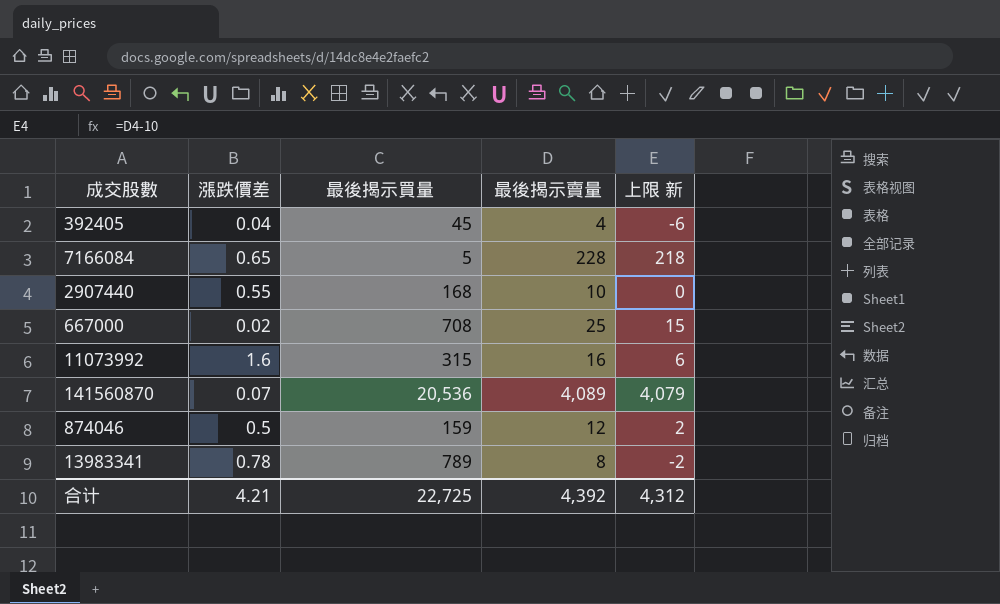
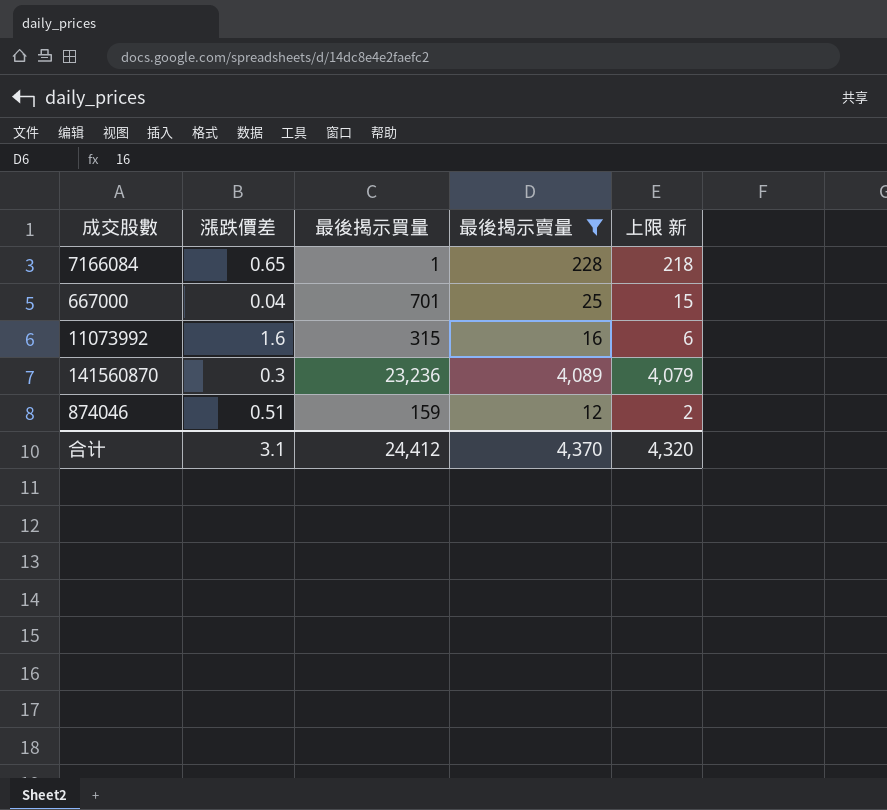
filter: none -> 最後揭示賣量 >= 12
7166084 | 最後揭示買量: 5 -> 1
667000 | 漲跌價差: 0.02 -> 0.04
667000 | 最後揭示買量: 708 -> 701
141560870 | 漲跌價差: 0.07 -> 0.3
141560870 | 最後揭示買量: 20,536 -> 23,236
874046 | 漲跌價差: 0.5 -> 0.51
合计 | 漲跌價差: 4.21 -> 3.1
合计 | 最後揭示買量: 22,725 -> 24,412
合计 | 最後揭示賣量: 4,392 -> 4,370
合计 | 上限 新: 4,312 -> 4,320

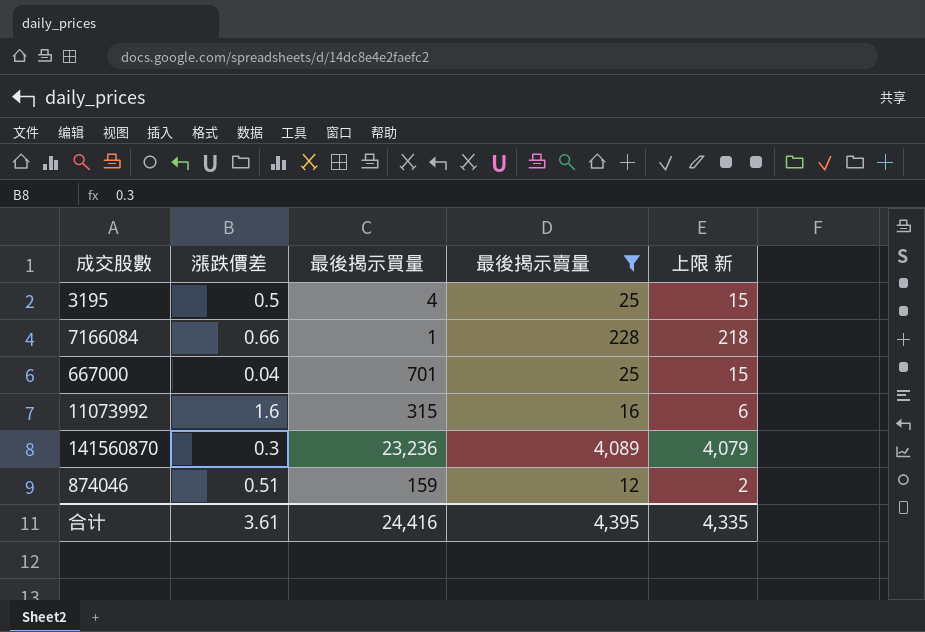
row 3195: none -> 0.5 | 4 | 25 | 15
7166084 | 漲跌價差: 0.65 -> 0.66
合计 | 漲跌價差: 3.1 -> 3.61
合计 | 最後揭示買量: 24,412 -> 24,416
合计 | 最後揭示賣量: 4,370 -> 4,395
合计 | 上限 新: 4,320 -> 4,335

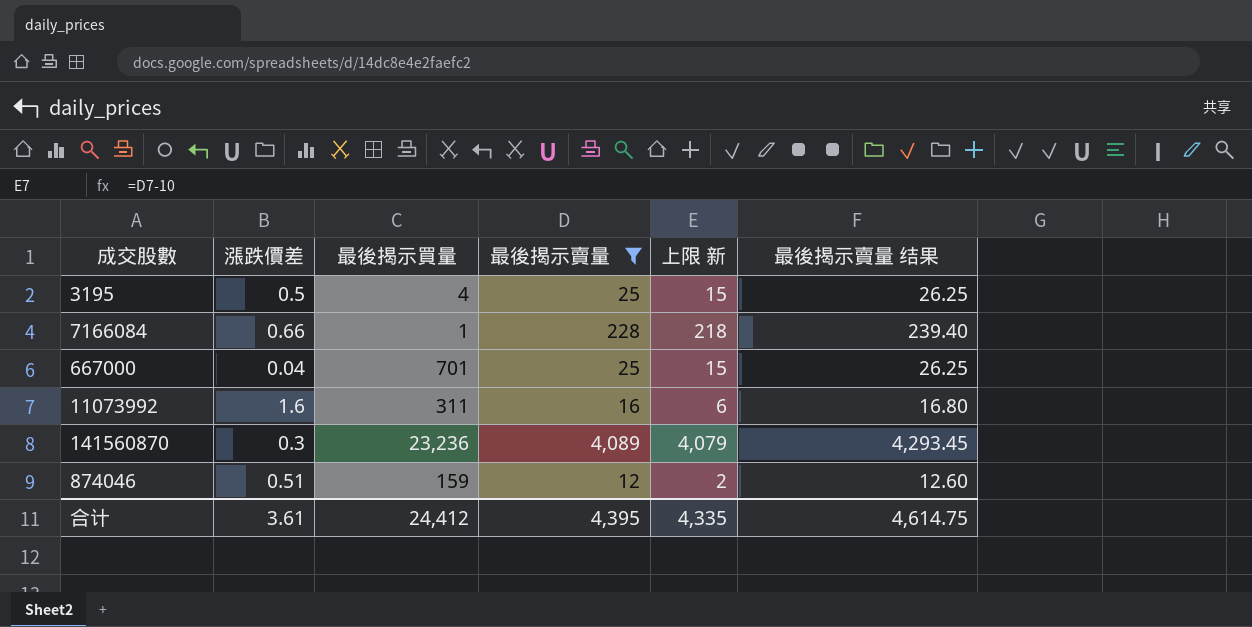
column 最後揭示賣量 结果 | formula: none -> [最後揭示賣量] * 1.05
11073992 | 最後揭示買量: 315 -> 311
合计 | 最後揭示買量: 24,416 -> 24,412

